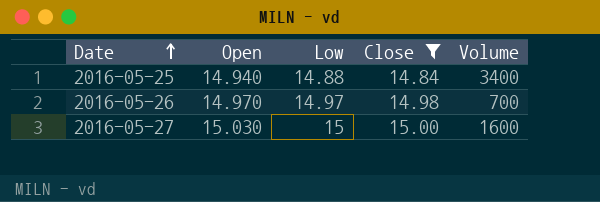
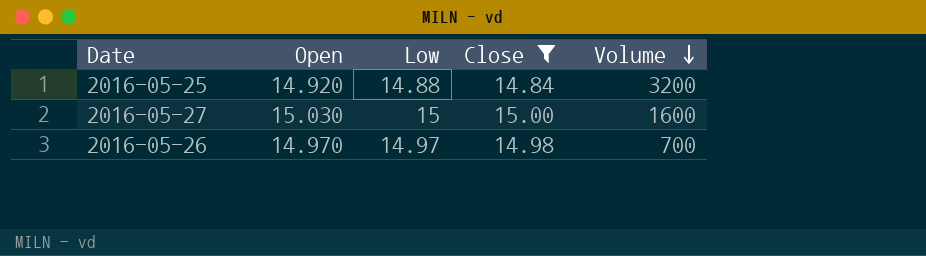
row order: Date ascending -> Volume descending
2016-05-25 | Open: 14.940 -> 14.920
2016-05-25 | Volume: 3400 -> 3200

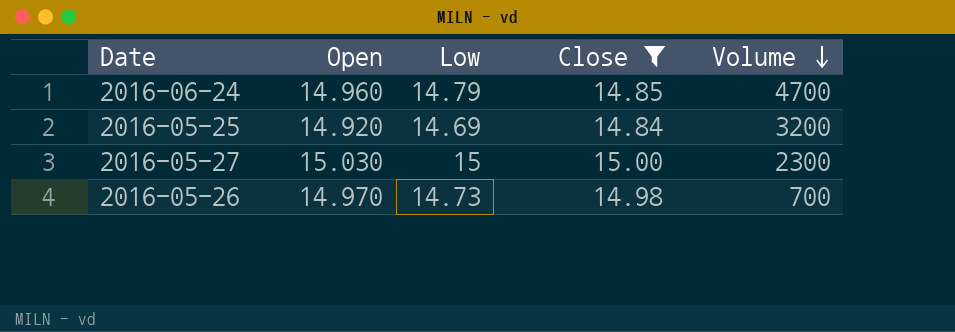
row 2016-06-24: none -> 14.960 | 14.79 | 14.85 | 4700
2016-05-25 | Low: 14.88 -> 14.69
2016-05-27 | Volume: 1600 -> 2300
2016-05-26 | Low: 14.97 -> 14.73

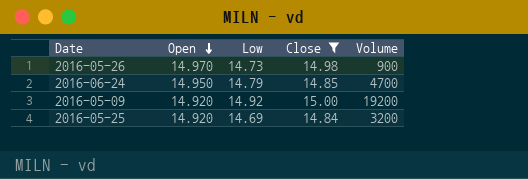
row order: Volume descending -> Open descending
row 2016-05-27: 15.030 | 15 | 15.00 | 2300 -> none
2016-05-26 | Volume: 700 -> 900
2016-06-24 | Open: 14.960 -> 14.950
row 2016-05-09: none -> 14.920 | 14.92 | 15.00 | 19200

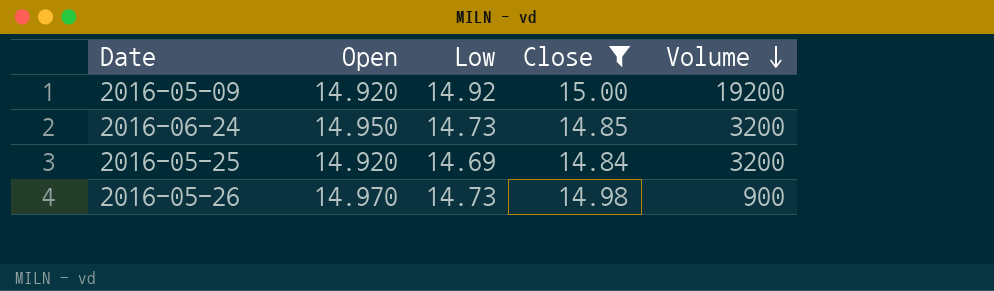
row order: Open descending -> Volume descending
2016-06-24 | Low: 14.79 -> 14.73
2016-06-24 | Volume: 4700 -> 3200

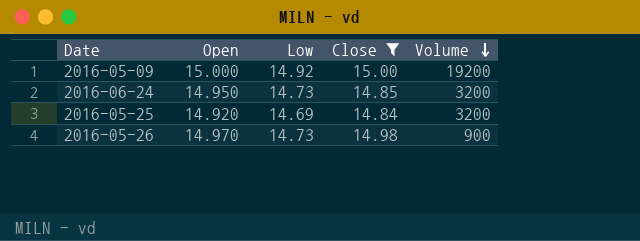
2016-05-09 | Open: 14.920 -> 15.000

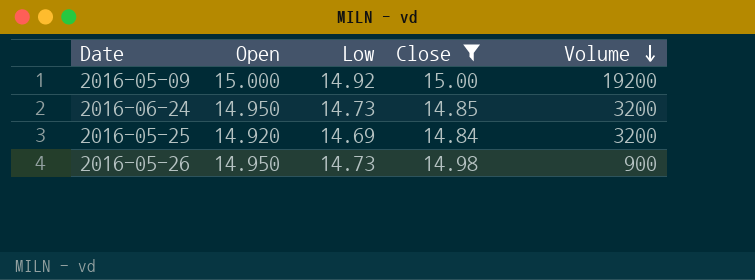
2016-05-26 | Open: 14.970 -> 14.950

